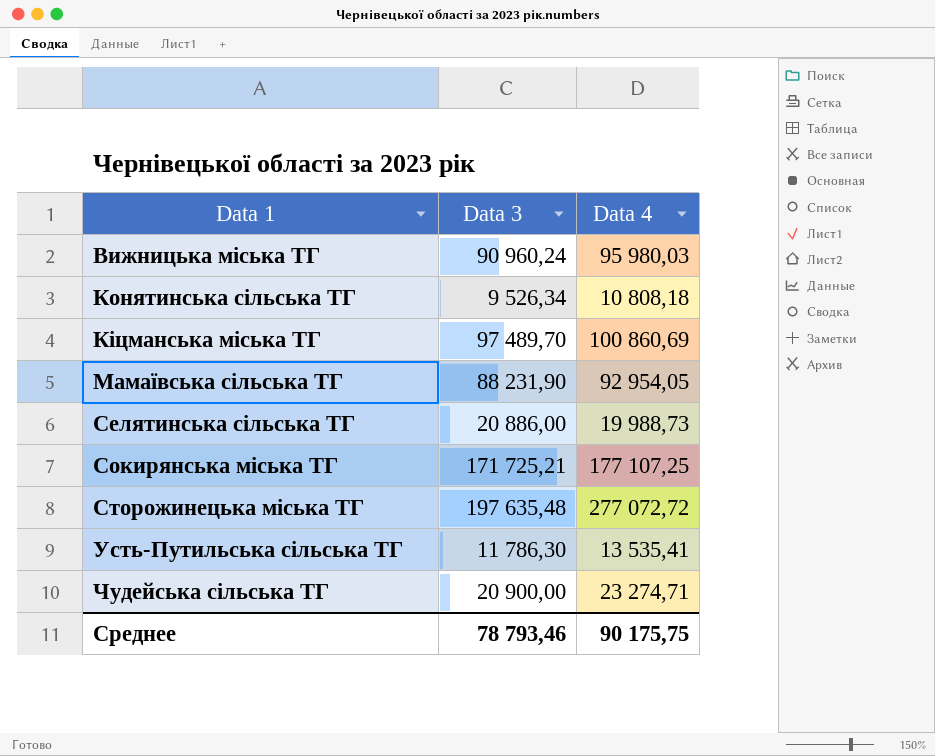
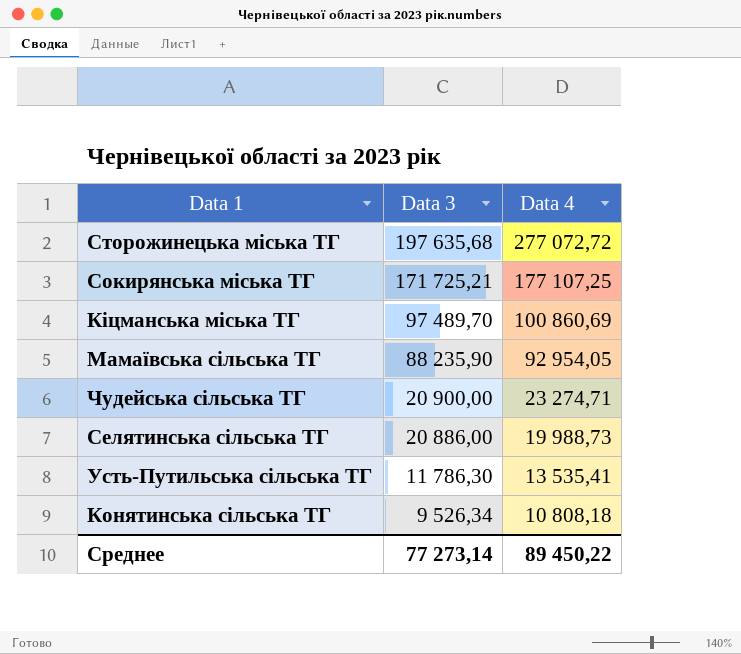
row order: Data 1 ascending -> Data 3 descending
row Вижницька міська ТГ: 90 960,24 | 95 980,03 -> none
Сторожинецька міська ТГ | Data 3: 197 635,48 -> 197 635,68
Мамаївська сільська ТГ | Data 3: 88 231,90 -> 88 235,90
Среднее | Data 3: 78 793,46 -> 77 273,14
Среднее | Data 4: 90 175,75 -> 89 450,22

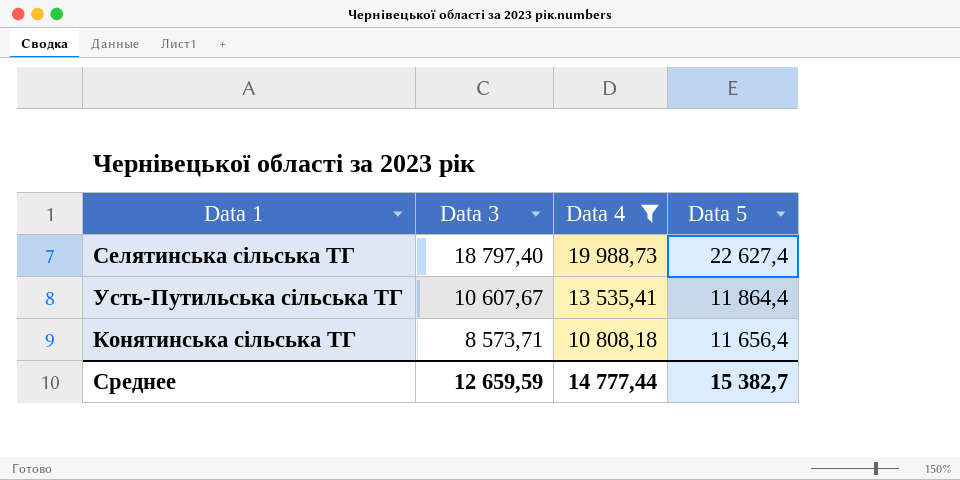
filter: none -> Data 4 <= 19 988,73
column Data 5 | position: none -> 4
Селятинська сільська ТГ | Data 3: 20 886,00 -> 18 797,40
Усть-Путильська сільська ТГ | Data 3: 11 786,30 -> 10 607,67
Конятинська сільська ТГ | Data 3: 9 526,34 -> 8 573,71
Среднее | Data 3: 77 273,14 -> 12 659,59
Среднее | Data 4: 89 450,22 -> 14 777,44

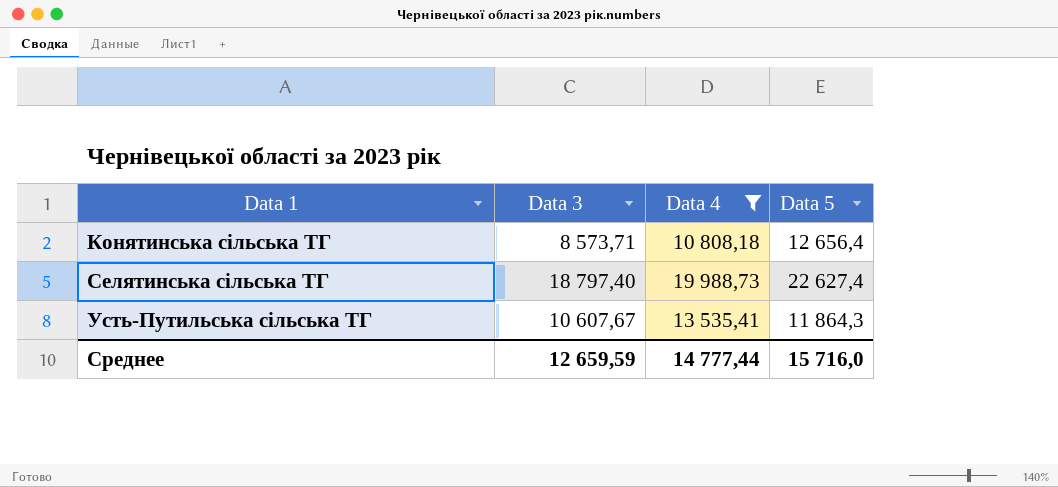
row order: Data 3 descending -> Data 1 ascending
Конятинська сільська ТГ | Data 5: 11 656,4 -> 12 656,4
Усть-Путильська сільська ТГ | Data 5: 11 864,4 -> 11 864,3
Среднее | Data 5: 15 382,7 -> 15 716,0

